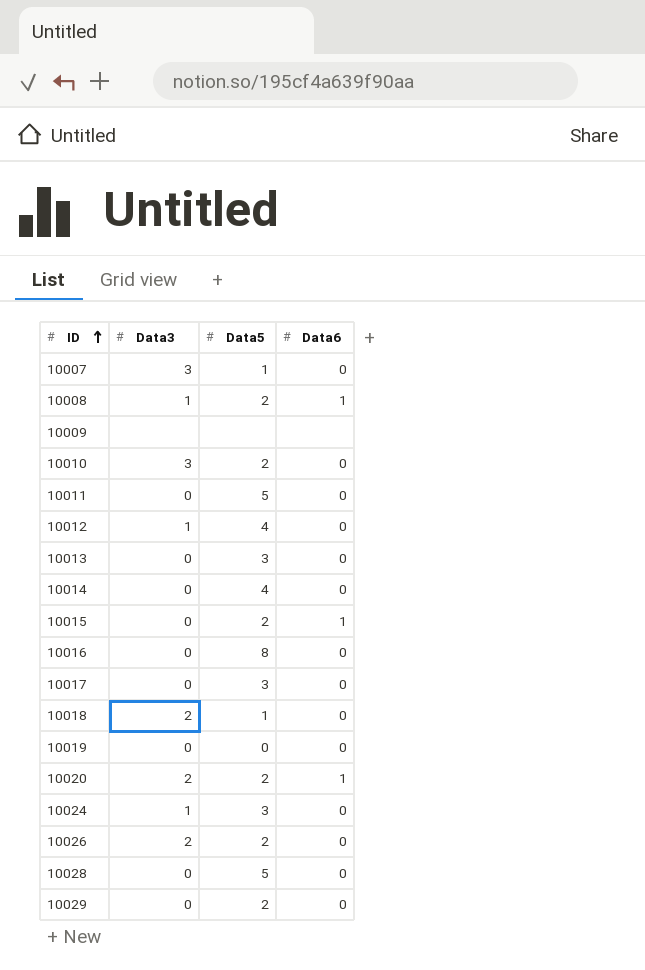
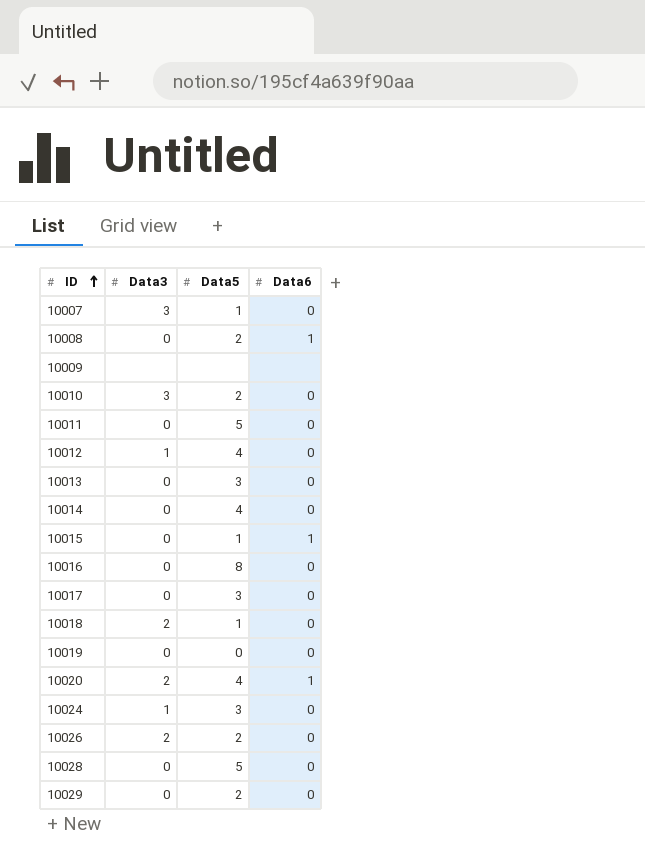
10008 | Data3: 1 -> 0
10015 | Data5: 2 -> 1
10020 | Data5: 2 -> 4

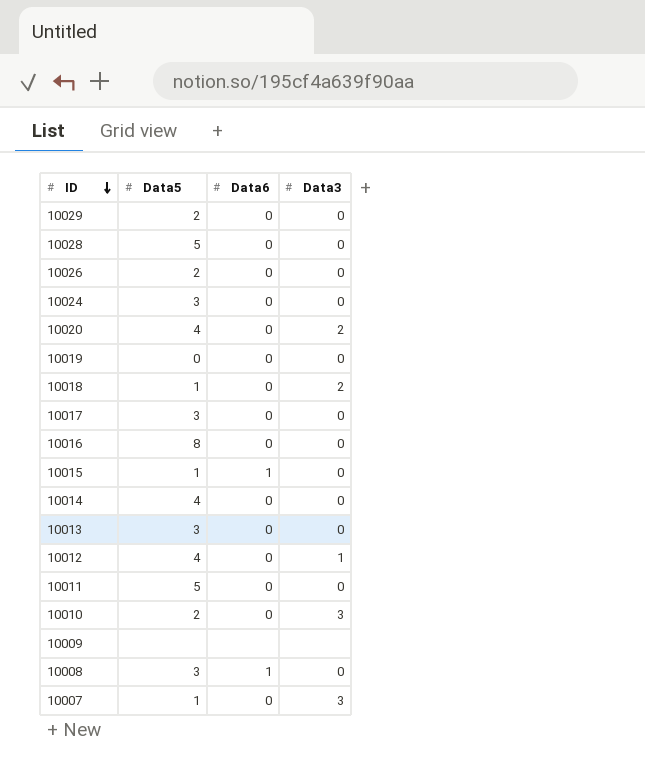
row order: ID ascending -> ID descending
column Data3 | position: 2 -> 4
10026 | Data3: 2 -> 0
10024 | Data3: 1 -> 0
10020 | Data6: 1 -> 0
10008 | Data5: 2 -> 3

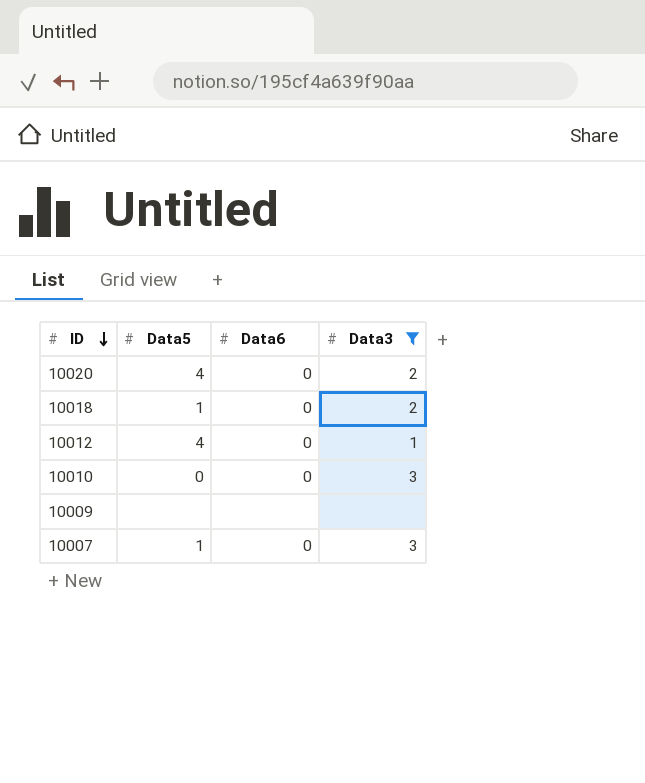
filter: none -> Data3 != 0
10010 | Data5: 2 -> 0

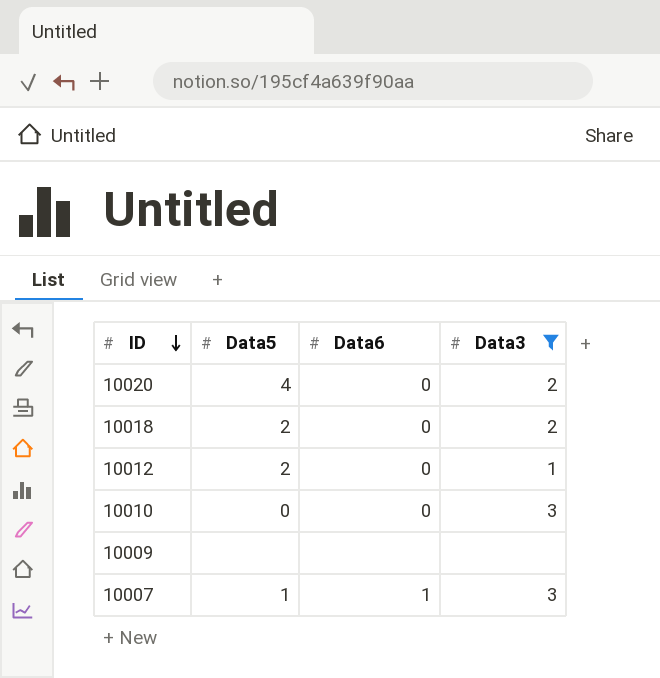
10018 | Data5: 1 -> 2
10012 | Data5: 4 -> 2
10007 | Data6: 0 -> 1

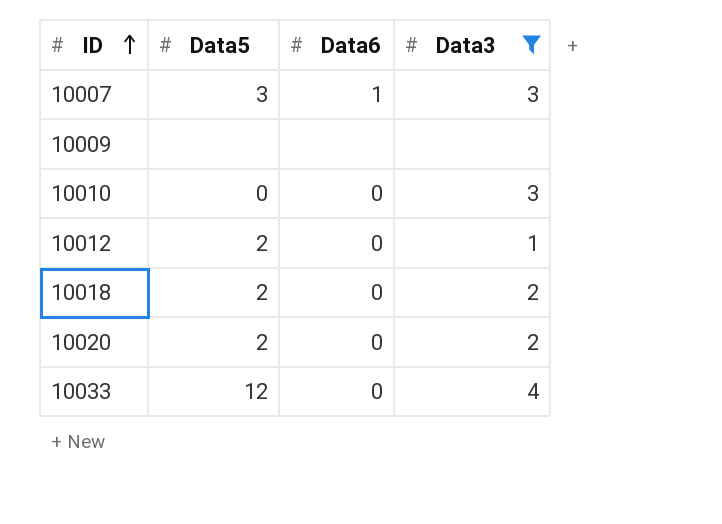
row order: ID descending -> ID ascending
10007 | Data5: 1 -> 3
10020 | Data5: 4 -> 2
row 10033: none -> 12 | 0 | 4

